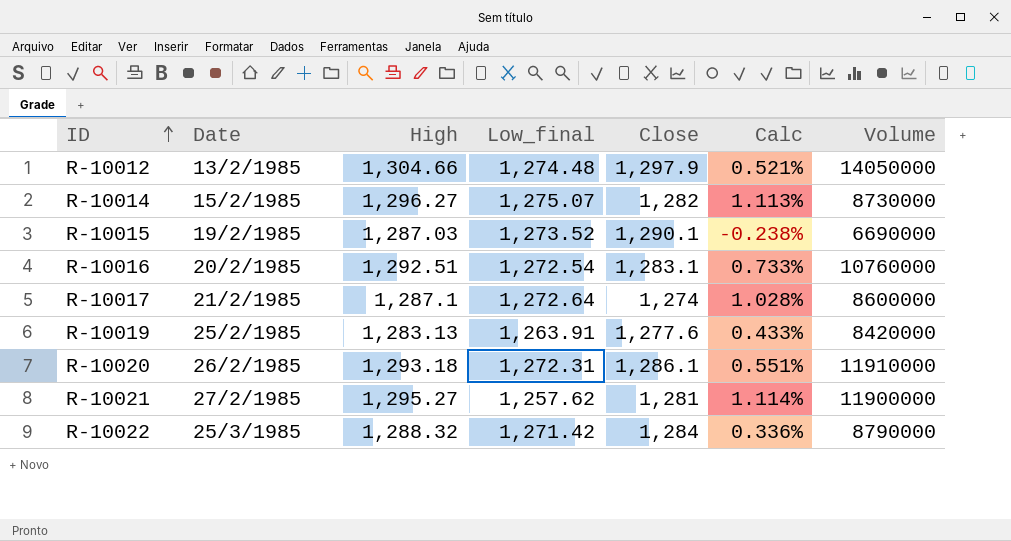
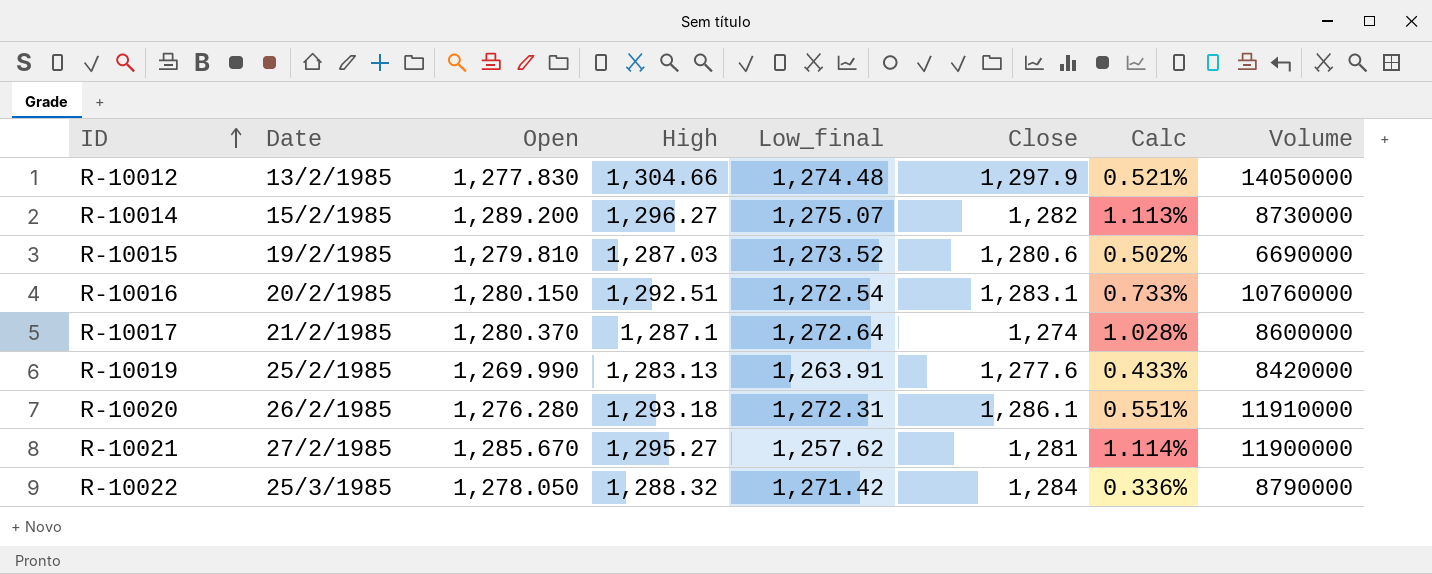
column Open | position: none -> 3
R-10015 | Close: 1,290.1 -> 1,280.6
R-10015 | Calc: -0.238% -> 0.502%

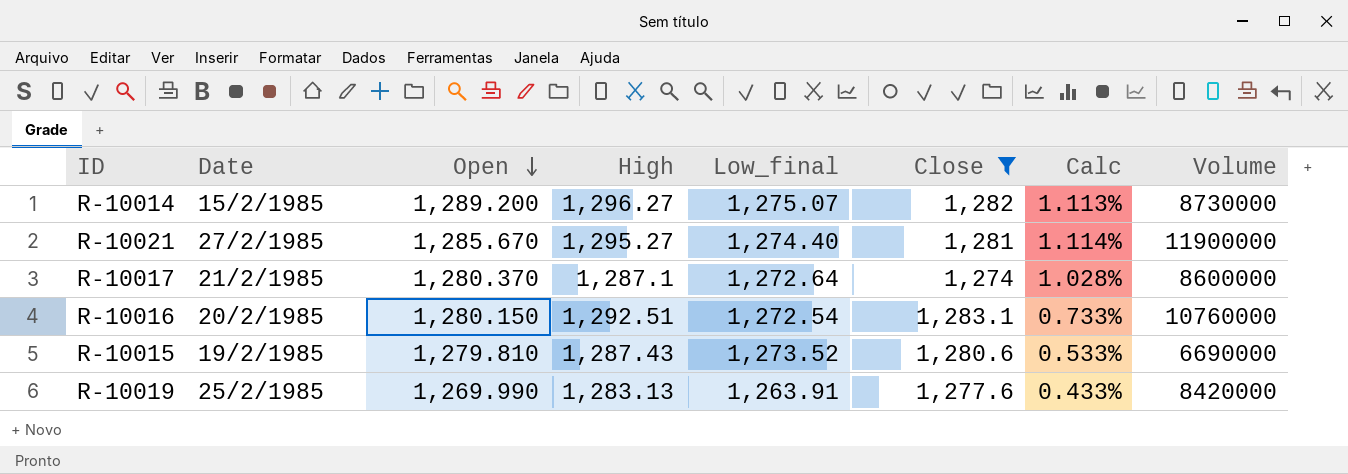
filter: none -> Close <= 1,283.1
row order: ID ascending -> Open descending
R-10021 | Low_final: 1,257.62 -> 1,274.40
R-10015 | High: 1,287.03 -> 1,287.43
R-10015 | Calc: 0.502% -> 0.533%

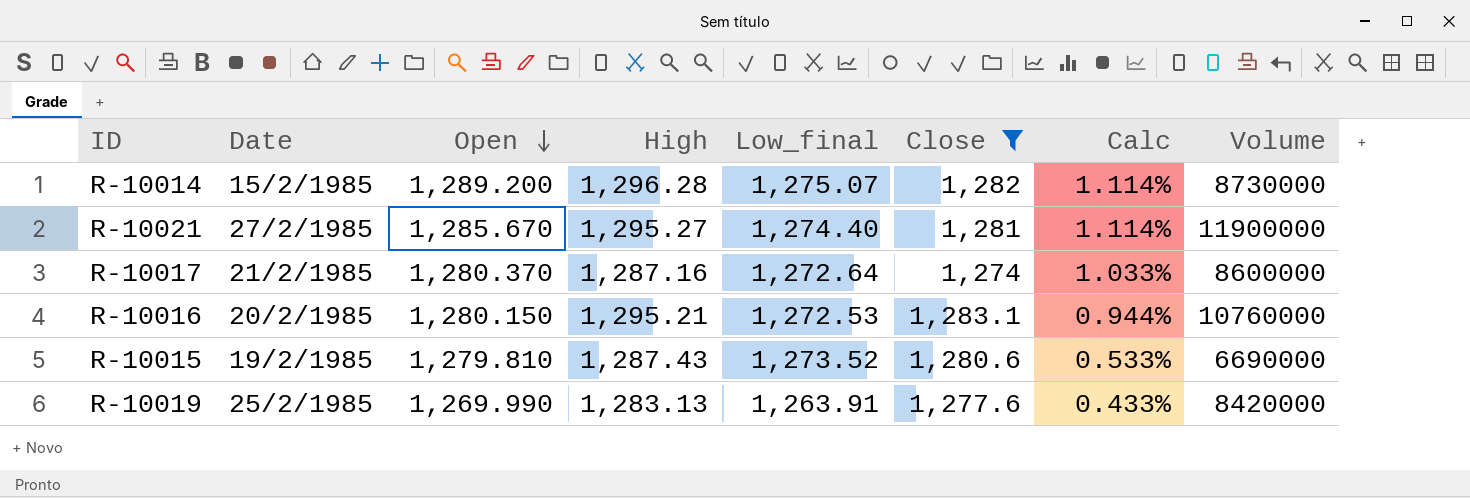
R-10014 | High: 1,296.27 -> 1,296.28
R-10014 | Calc: 1.113% -> 1.114%
R-10017 | High: 1,287.1 -> 1,287.16
R-10017 | Calc: 1.028% -> 1.033%
R-10016 | High: 1,292.51 -> 1,295.21
R-10016 | Low_final: 1,272.54 -> 1,272.53
R-10016 | Calc: 0.733% -> 0.944%

